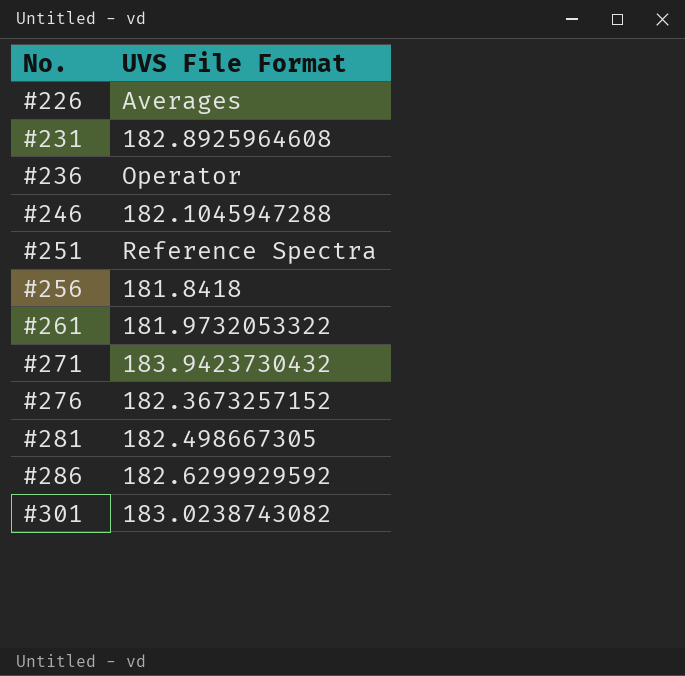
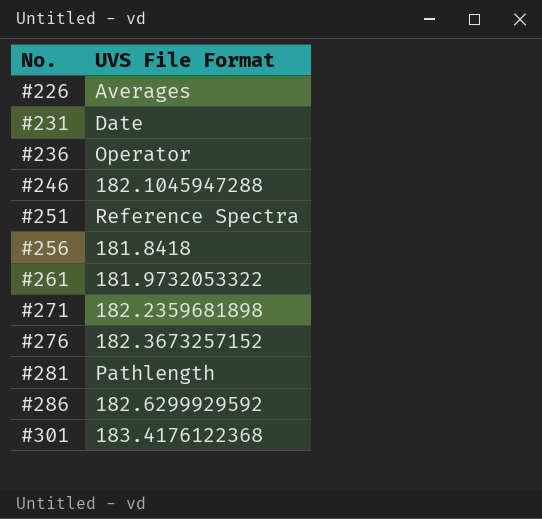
#231 | UVS File Format: 182.8925964608 -> Date
#271 | UVS File Format: 183.9423730432 -> 182.2359681898
#281 | UVS File Format: 182.498667305 -> Pathlength
#301 | UVS File Format: 183.0238743082 -> 183.4176122368

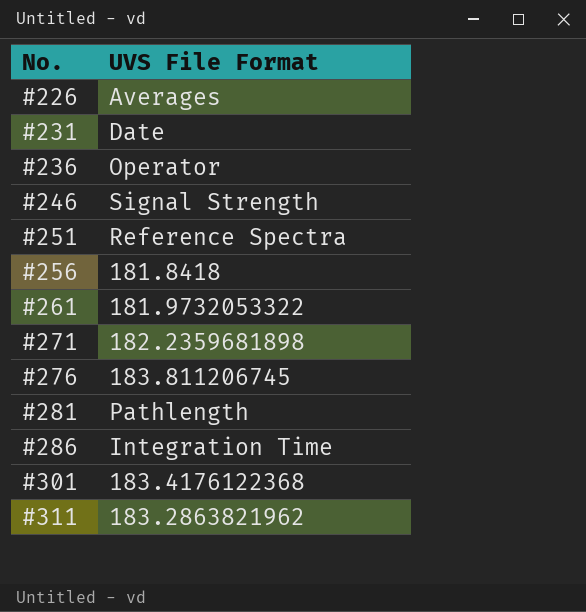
#246 | UVS File Format: 182.1045947288 -> Signal Strength
#276 | UVS File Format: 182.3673257152 -> 183.811206745
#286 | UVS File Format: 182.6299929592 -> Integration Time
row #311: none -> 183.2863821962

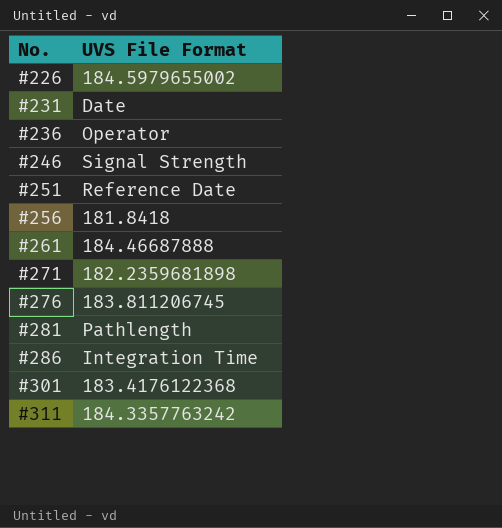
#226 | UVS File Format: Averages -> 184.5979655002
#251 | UVS File Format: Reference Spectra -> Reference Date
#261 | UVS File Format: 181.9732053322 -> 184.46687888
#311 | UVS File Format: 183.2863821962 -> 184.3357763242

